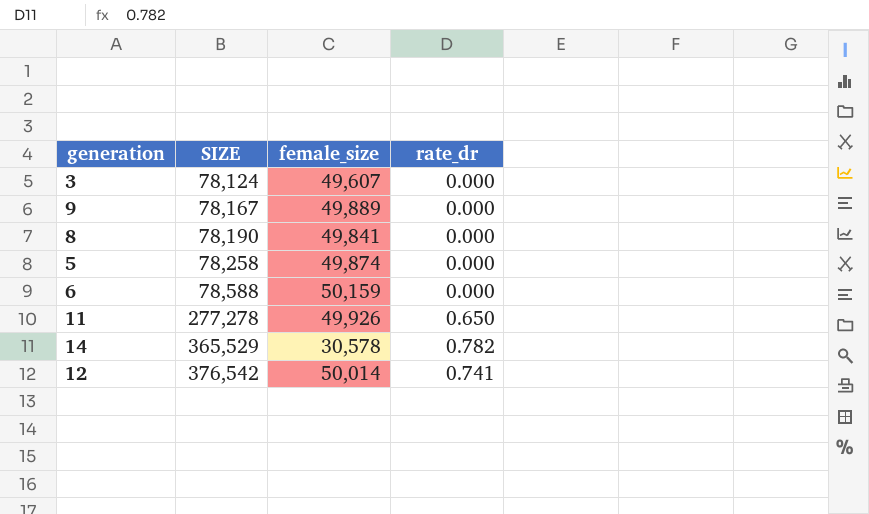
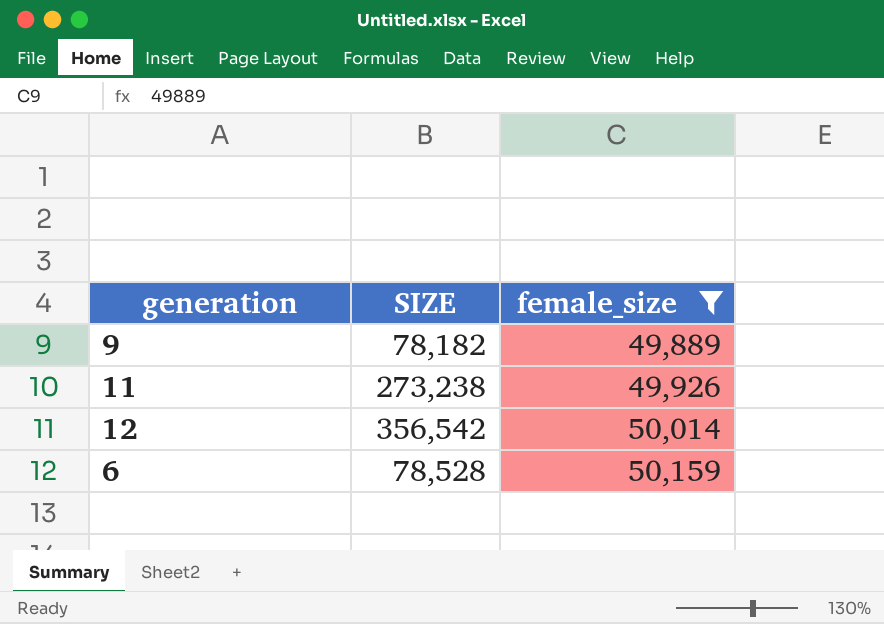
filter: none -> female_size >= 49,889
row order: SIZE ascending -> female_size ascending
column rate_dr | position: 4 -> none
9 | SIZE: 78,167 -> 78,182
11 | SIZE: 277,278 -> 273,238
12 | SIZE: 376,542 -> 356,542
6 | SIZE: 78,588 -> 78,528

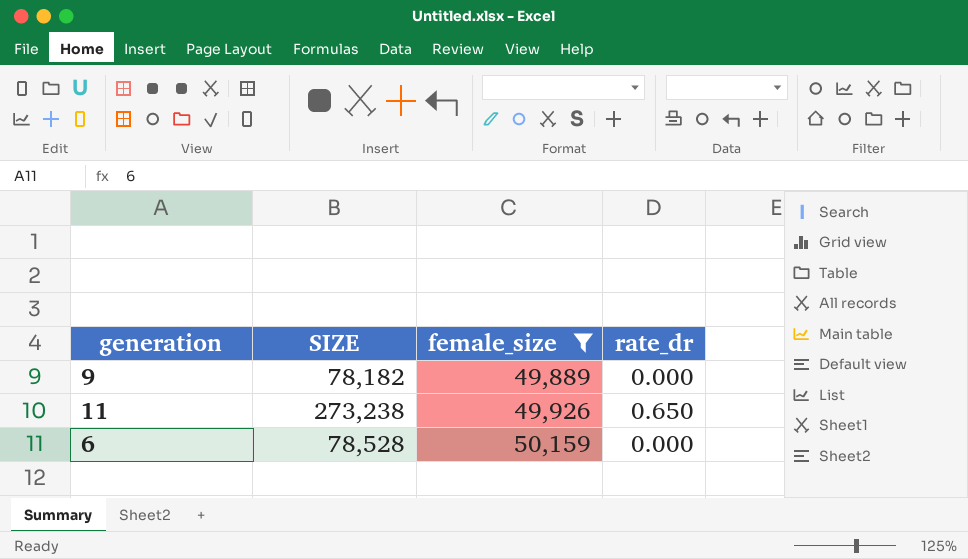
column rate_dr | position: none -> 4
row 12: 356,542 | 50,014 -> none

